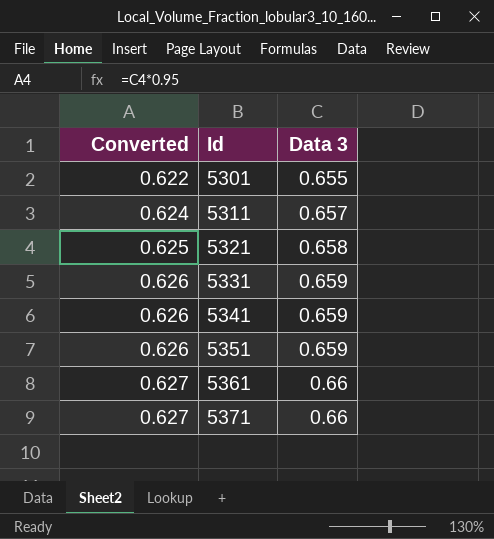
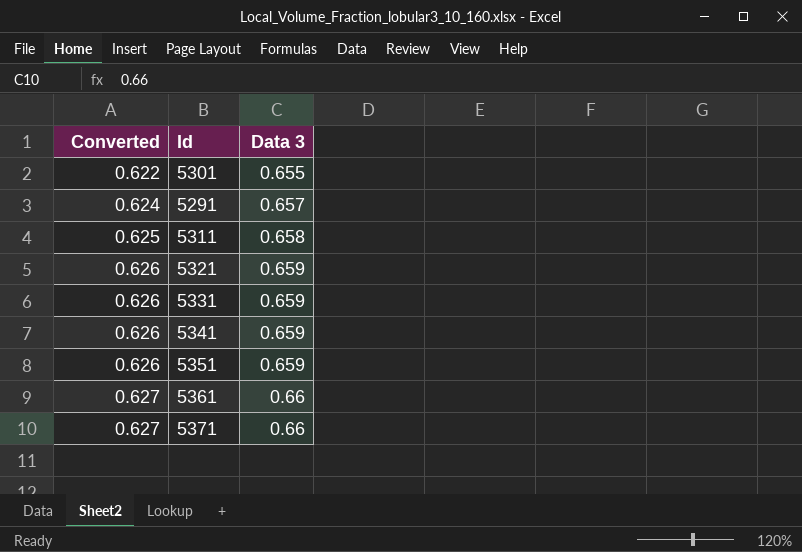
row 5291: none -> 0.624 | 0.657
5311 | Converted: 0.624 -> 0.625
5311 | Data 3: 0.657 -> 0.658
5321 | Converted: 0.625 -> 0.626
5321 | Data 3: 0.658 -> 0.659

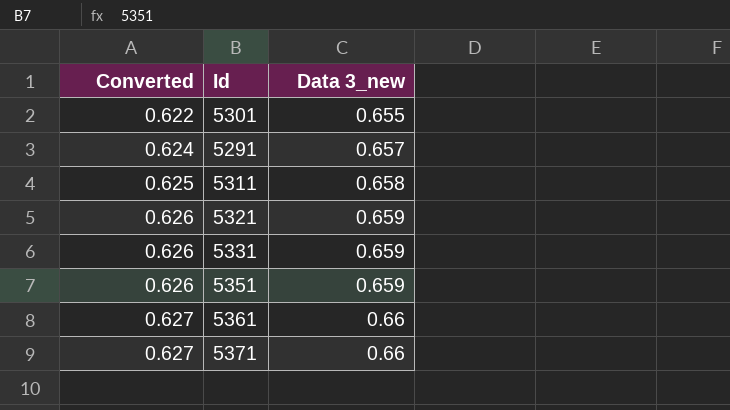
column name: Data 3 -> Data 3_new
row 5341: 0.626 | 0.659 -> none

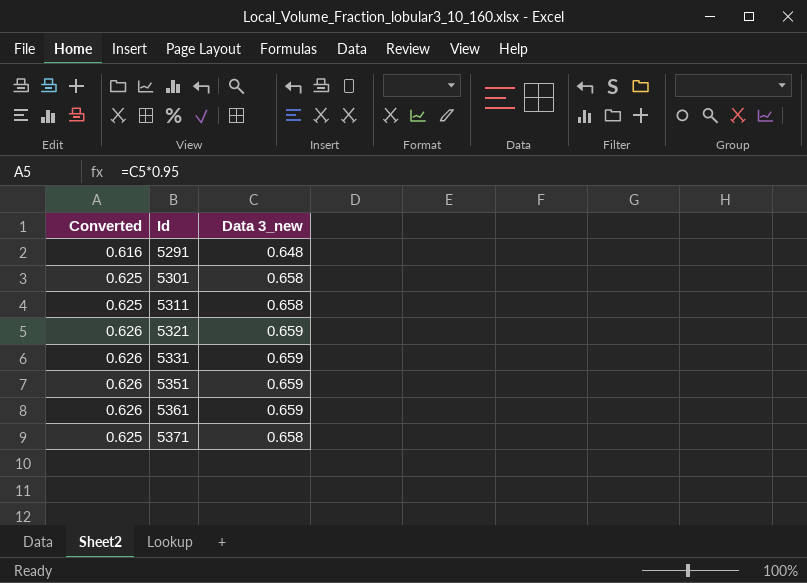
row order: Converted ascending -> Id ascending
5291 | Converted: 0.624 -> 0.616
5291 | Data 3_new: 0.657 -> 0.648
5301 | Converted: 0.622 -> 0.625
5301 | Data 3_new: 0.655 -> 0.658
5361 | Converted: 0.627 -> 0.626
5361 | Data 3_new: 0.66 -> 0.659
5371 | Converted: 0.627 -> 0.625
5371 | Data 3_new: 0.66 -> 0.658

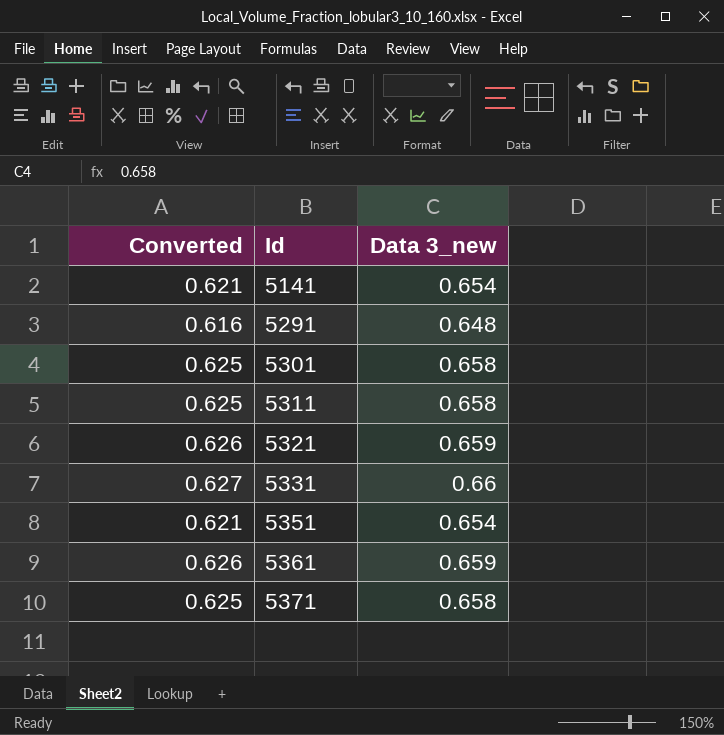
row 5141: none -> 0.621 | 0.654
5331 | Converted: 0.626 -> 0.627
5331 | Data 3_new: 0.659 -> 0.66
5351 | Converted: 0.626 -> 0.621
5351 | Data 3_new: 0.659 -> 0.654

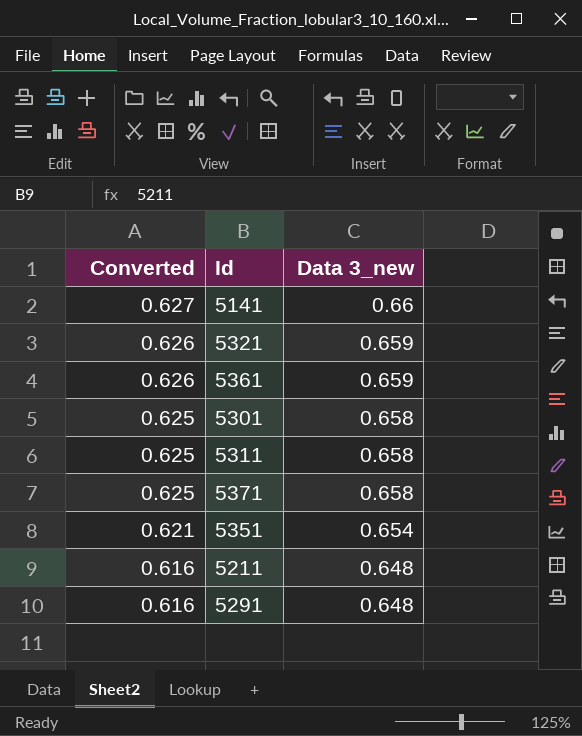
row order: Id ascending -> Converted descending
row 5331: 0.627 | 0.66 -> none
5141 | Converted: 0.621 -> 0.627
5141 | Data 3_new: 0.654 -> 0.66
row 5211: none -> 0.616 | 0.648

